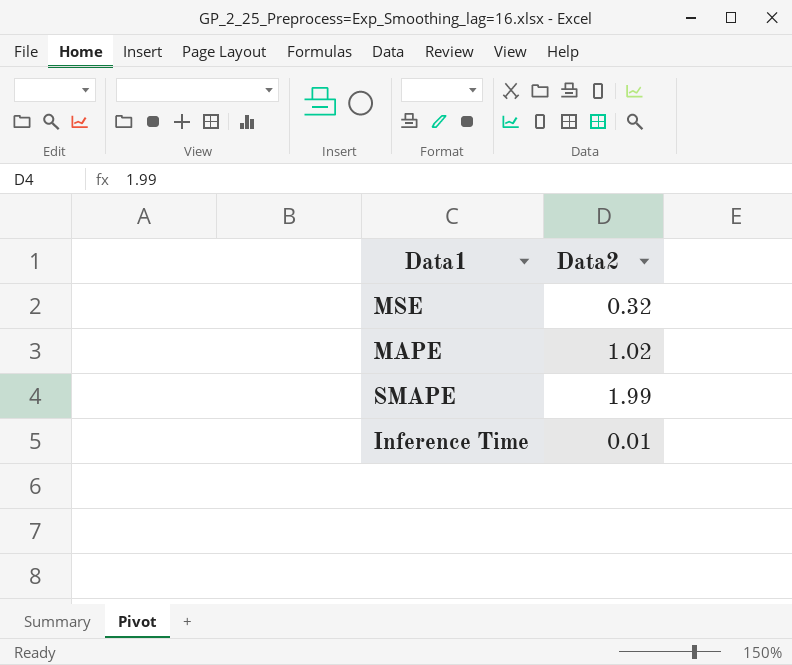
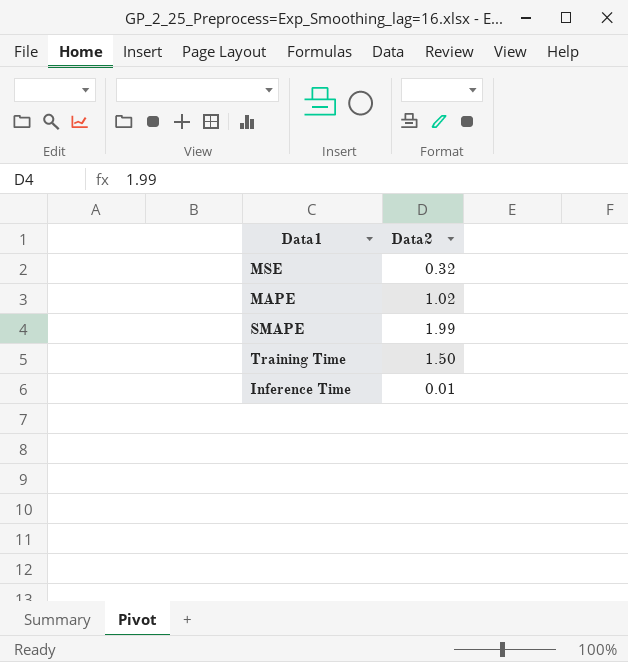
row Training Time: none -> 1.50

